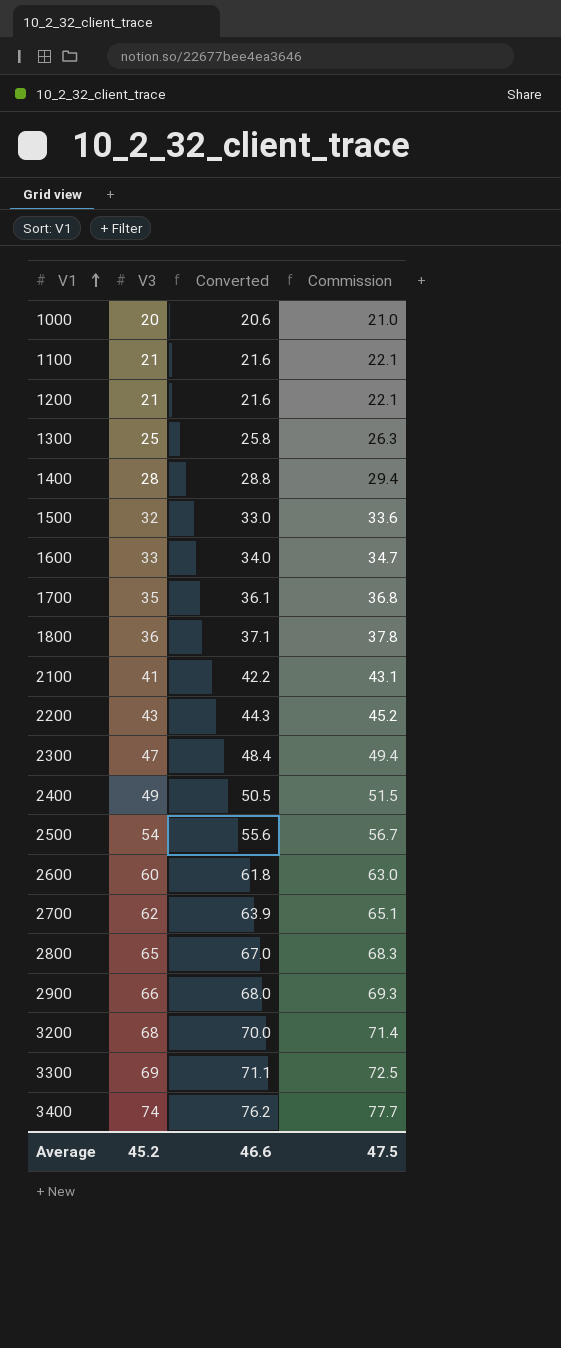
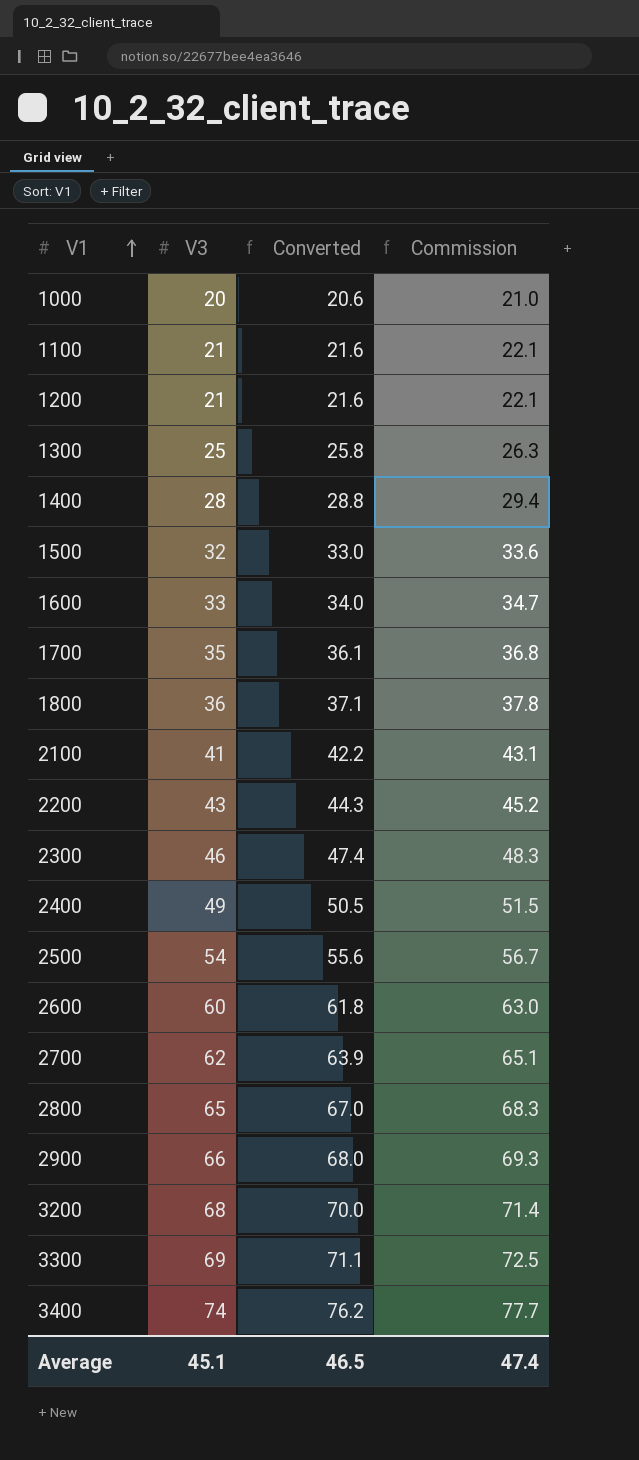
2300 | V3: 47 -> 46
2300 | Converted: 48.4 -> 47.4
2300 | Commission: 49.4 -> 48.3
Average | V3: 45.2 -> 45.1
Average | Converted: 46.6 -> 46.5
Average | Commission: 47.5 -> 47.4

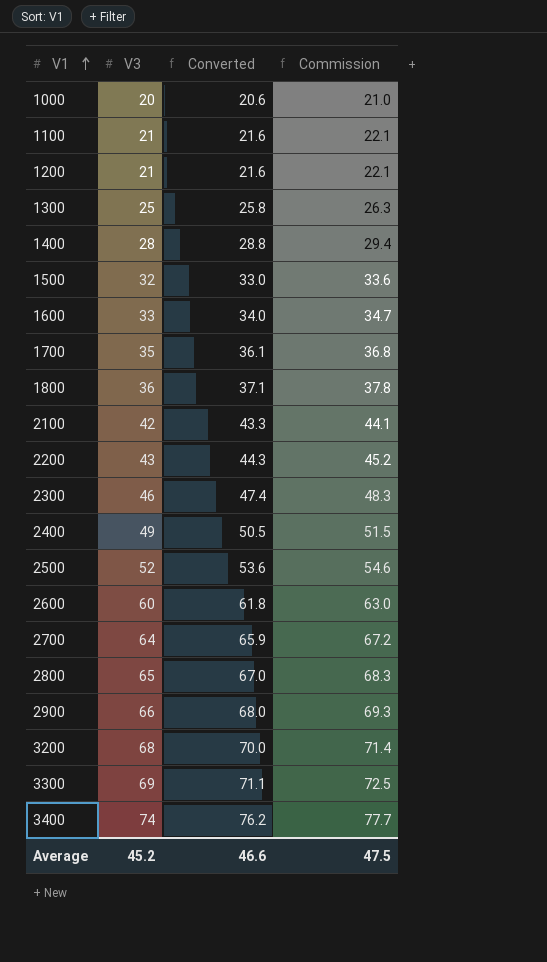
2100 | V3: 41 -> 42
2100 | Converted: 42.2 -> 43.3
2100 | Commission: 43.1 -> 44.1
2500 | V3: 54 -> 52
2500 | Converted: 55.6 -> 53.6
2500 | Commission: 56.7 -> 54.6
2700 | V3: 62 -> 64
2700 | Converted: 63.9 -> 65.9
2700 | Commission: 65.1 -> 67.2
Average | V3: 45.1 -> 45.2
Average | Converted: 46.5 -> 46.6
Average | Commission: 47.4 -> 47.5

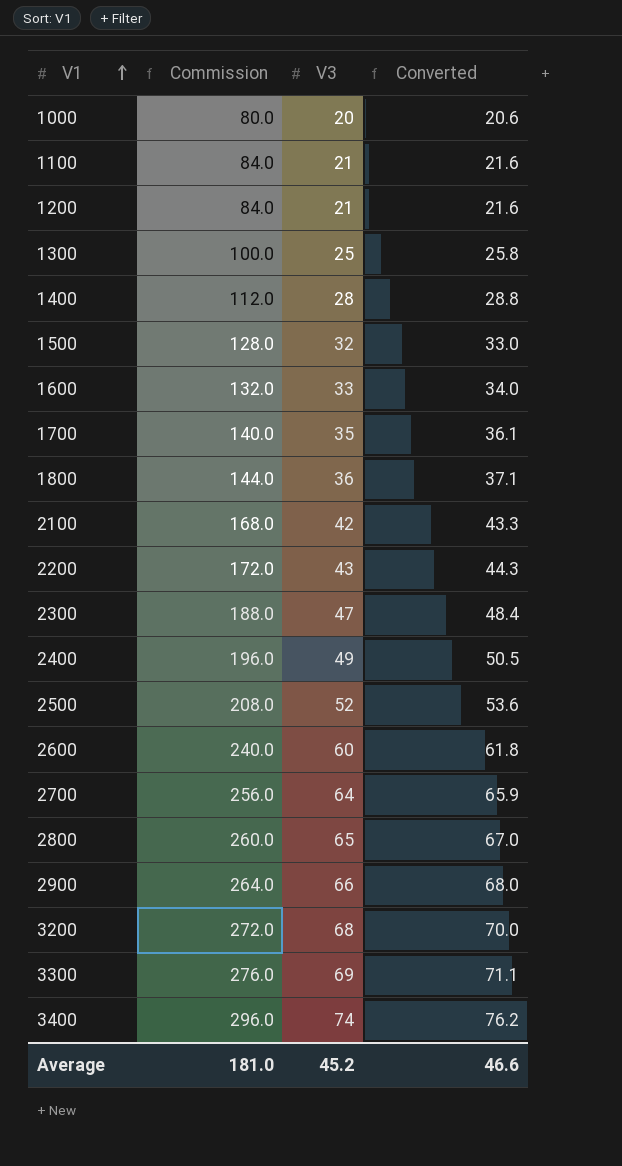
column Commission | formula: [V3] * 1.05 -> [V3] * 4
column Commission | position: 4 -> 2
2300 | V3: 46 -> 47
2300 | Converted: 47.4 -> 48.4
Average | Commission: 47.5 -> 181.0

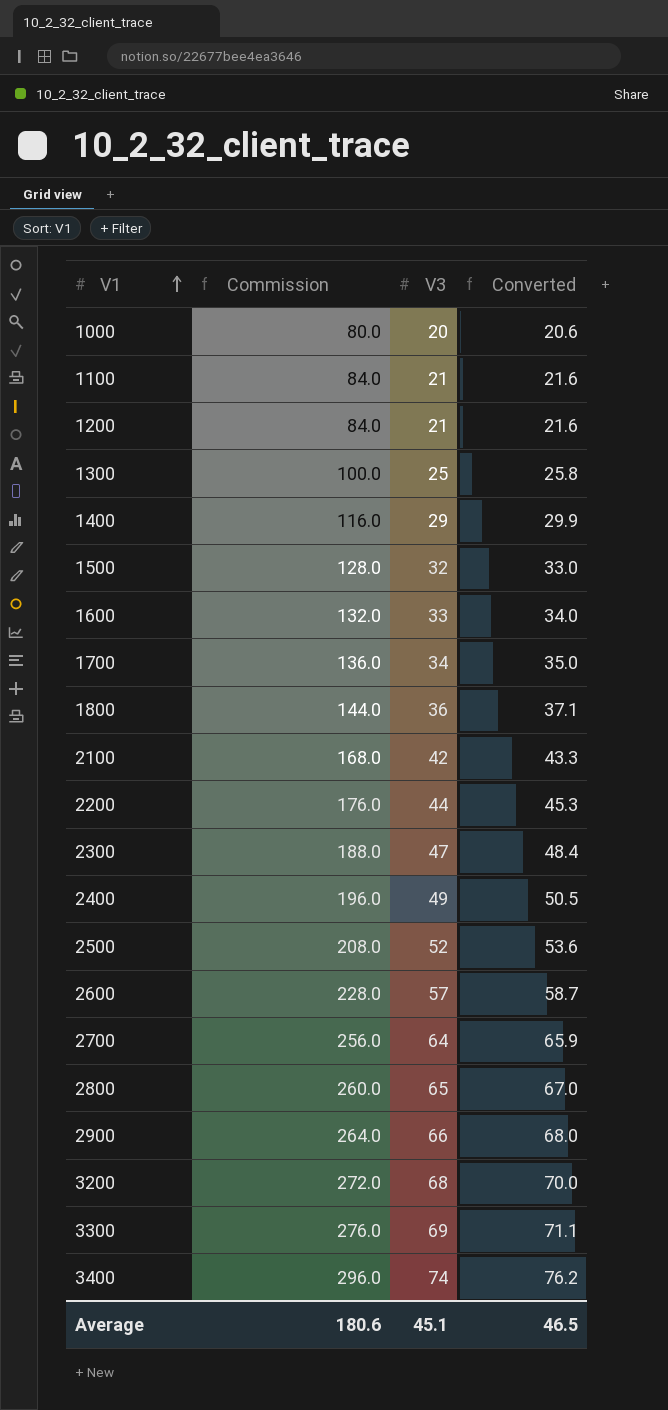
1400 | Commission: 112.0 -> 116.0
1400 | V3: 28 -> 29
1400 | Converted: 28.8 -> 29.9
1700 | Commission: 140.0 -> 136.0
1700 | V3: 35 -> 34
1700 | Converted: 36.1 -> 35.0
2200 | Commission: 172.0 -> 176.0
2200 | V3: 43 -> 44
2200 | Converted: 44.3 -> 45.3
2600 | Commission: 240.0 -> 228.0
2600 | V3: 60 -> 57
2600 | Converted: 61.8 -> 58.7
Average | Commission: 181.0 -> 180.6
Average | V3: 45.2 -> 45.1
Average | Converted: 46.6 -> 46.5

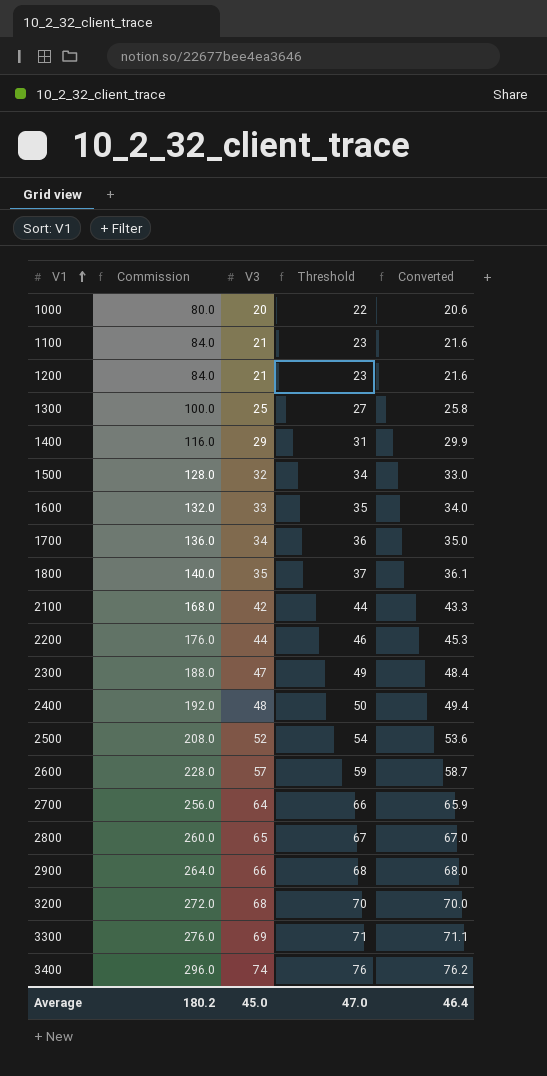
column Threshold | formula: none -> [V3] + 2
1800 | Commission: 144.0 -> 140.0
1800 | V3: 36 -> 35
1800 | Converted: 37.1 -> 36.1
2400 | Commission: 196.0 -> 192.0
2400 | V3: 49 -> 48
2400 | Converted: 50.5 -> 49.4
Average | Commission: 180.6 -> 180.2
Average | V3: 45.1 -> 45.0
Average | Converted: 46.5 -> 46.4

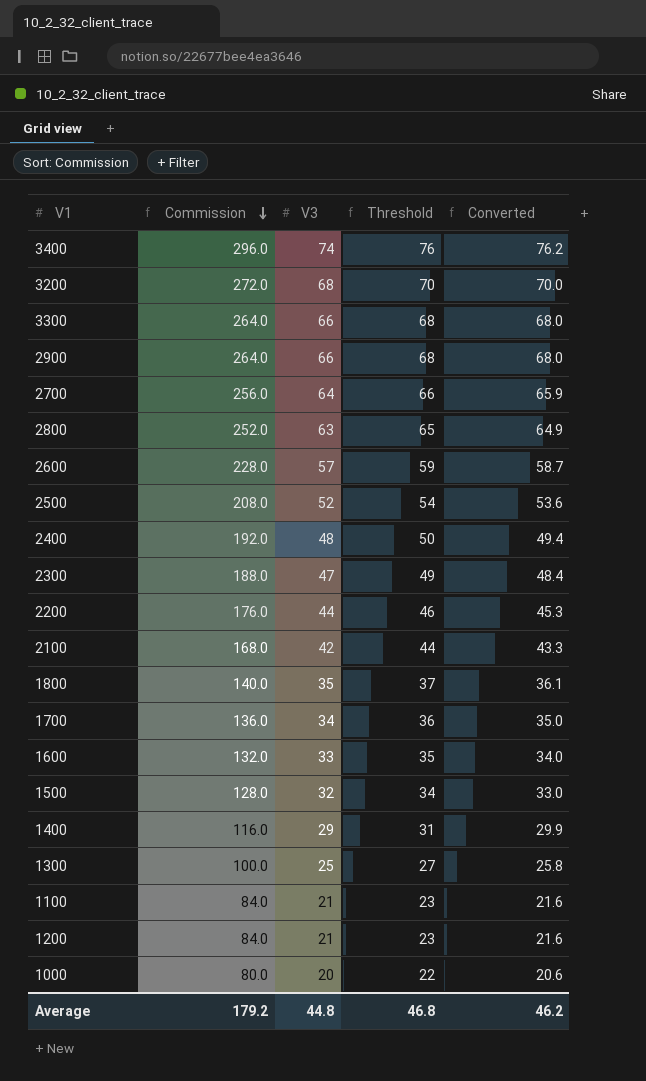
row order: V1 ascending -> Commission descending
3300 | Commission: 276.0 -> 264.0
3300 | V3: 69 -> 66
3300 | Threshold: 71 -> 68
3300 | Converted: 71.1 -> 68.0
2800 | Commission: 260.0 -> 252.0
2800 | V3: 65 -> 63
2800 | Threshold: 67 -> 65
2800 | Converted: 67.0 -> 64.9
Average | Commission: 180.2 -> 179.2
Average | V3: 45.0 -> 44.8
Average | Threshold: 47.0 -> 46.8
Average | Converted: 46.4 -> 46.2

